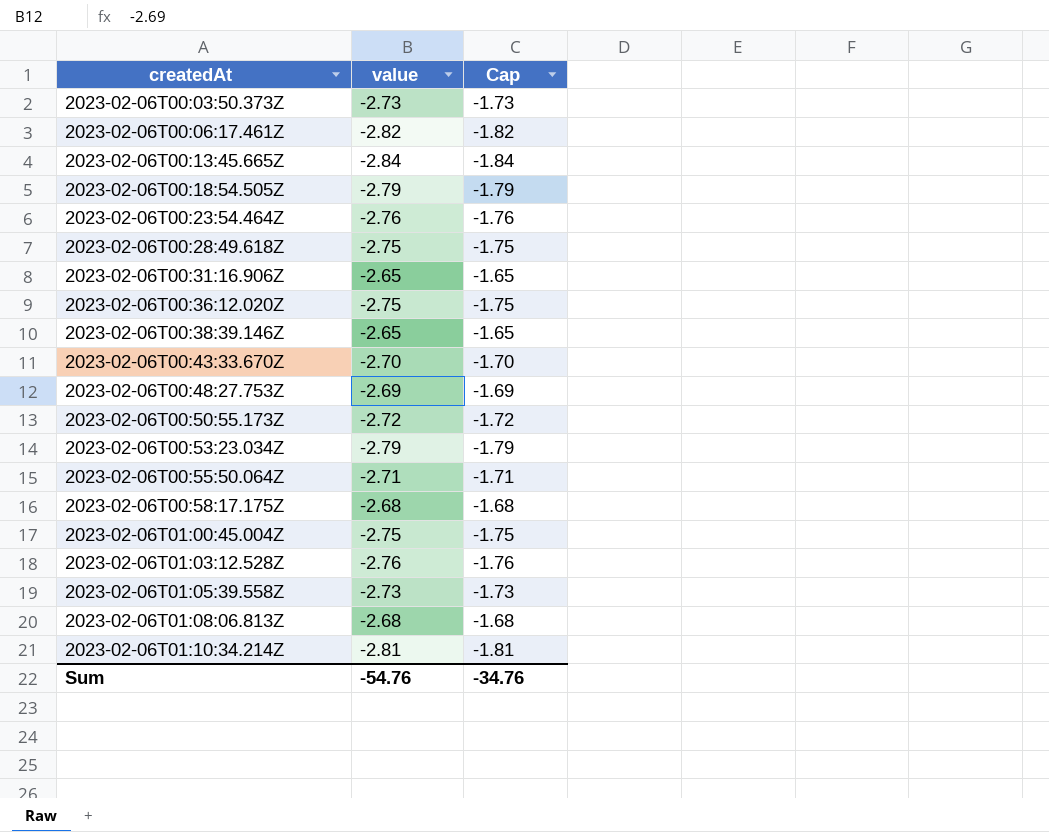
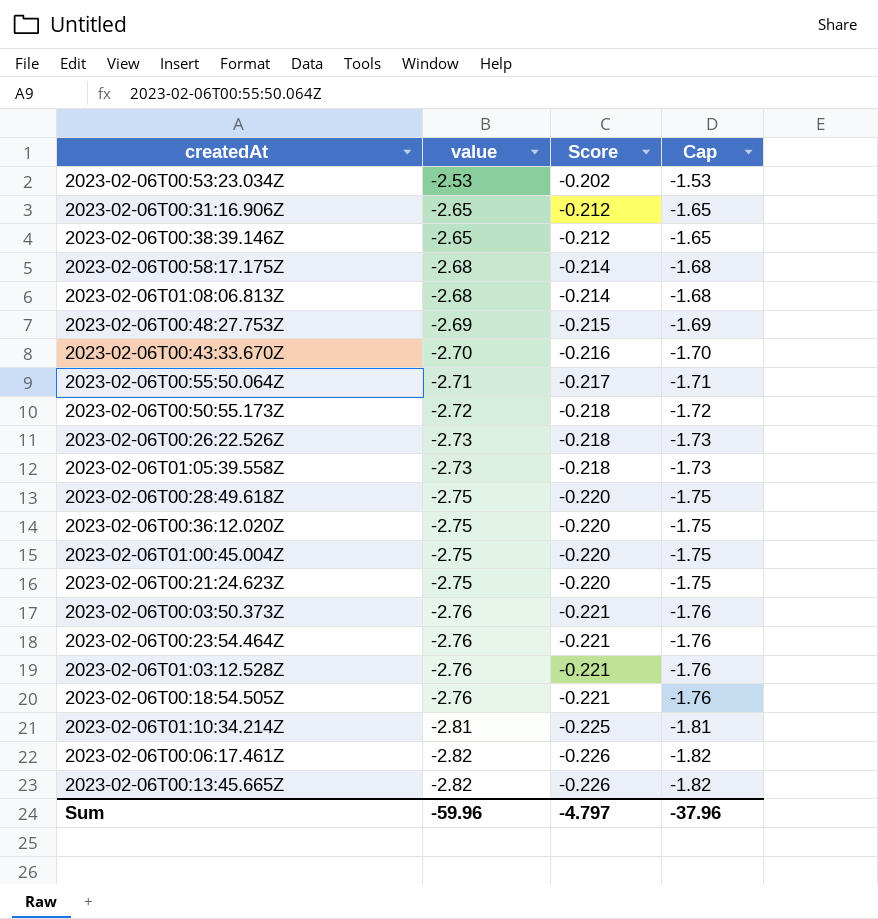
row order: createdAt ascending -> value descending
column Score | formula: none -> [value] * 0.08
2023-02-06T00:53:23.034Z | value: -2.79 -> -2.53
2023-02-06T00:53:23.034Z | Cap: -1.79 -> -1.53
row 2023-02-06T00:26:22.526Z: none -> -2.73 | -0.218 | -1.73
row 2023-02-06T00:21:24.623Z: none -> -2.75 | -0.220 | -1.75
2023-02-06T00:03:50.373Z | value: -2.73 -> -2.76
2023-02-06T00:03:50.373Z | Cap: -1.73 -> -1.76
2023-02-06T00:18:54.505Z | value: -2.79 -> -2.76
2023-02-06T00:18:54.505Z | Cap: -1.79 -> -1.76
2023-02-06T00:13:45.665Z | value: -2.84 -> -2.82
2023-02-06T00:13:45.665Z | Cap: -1.84 -> -1.82
Sum | value: -54.76 -> -59.96
Sum | Cap: -34.76 -> -37.96

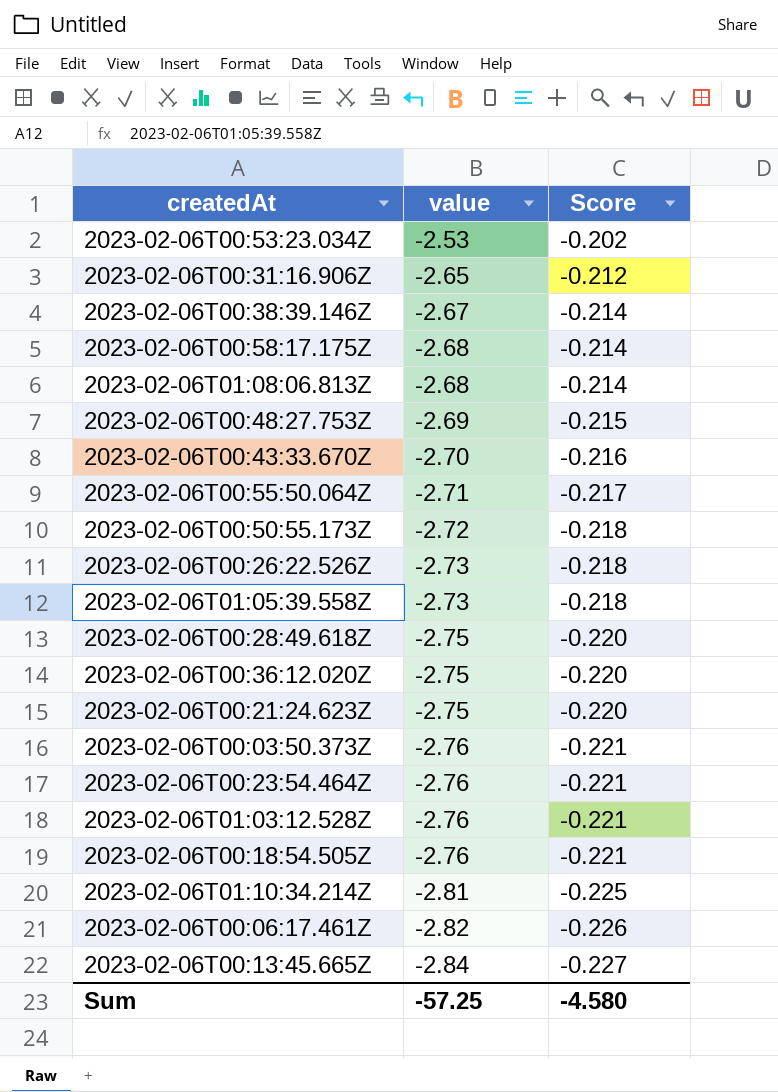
column Cap | formula: [value] + 1 -> none
row 2023-02-06T01:00:45.004Z: -2.75 | -0.220 | -1.75 -> none
2023-02-06T00:38:39.146Z | value: -2.65 -> -2.67
2023-02-06T00:38:39.146Z | Score: -0.212 -> -0.214
2023-02-06T00:13:45.665Z | value: -2.82 -> -2.84
2023-02-06T00:13:45.665Z | Score: -0.226 -> -0.227
Sum | value: -59.96 -> -57.25
Sum | Score: -4.797 -> -4.580

